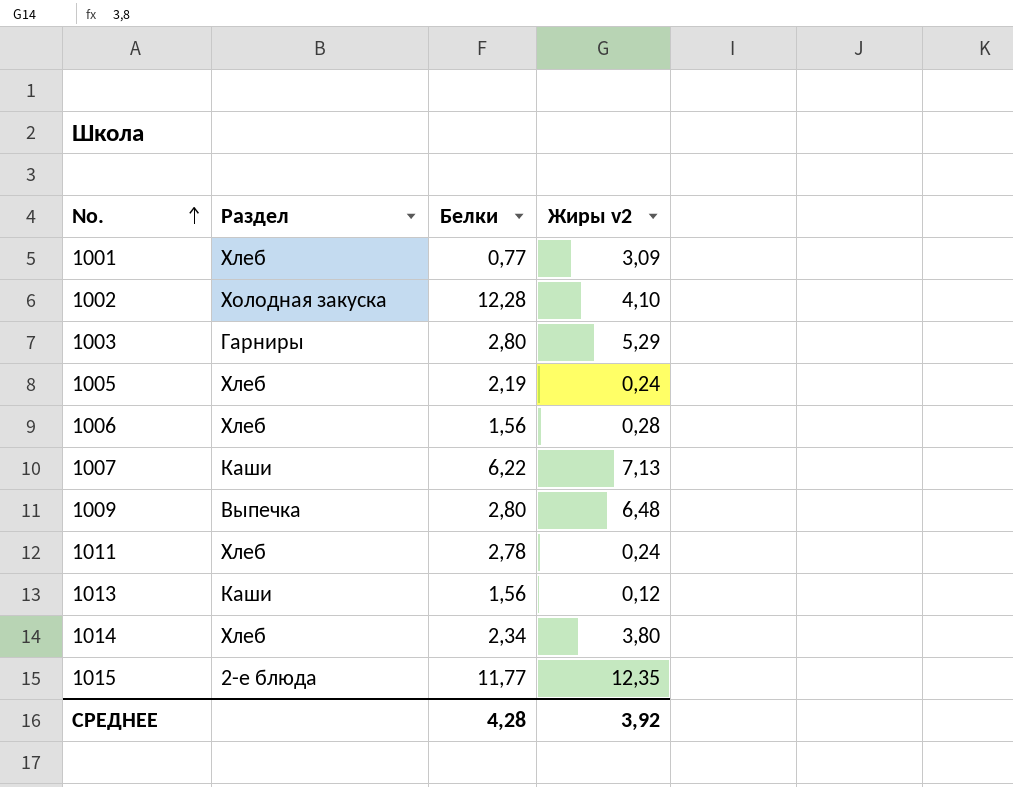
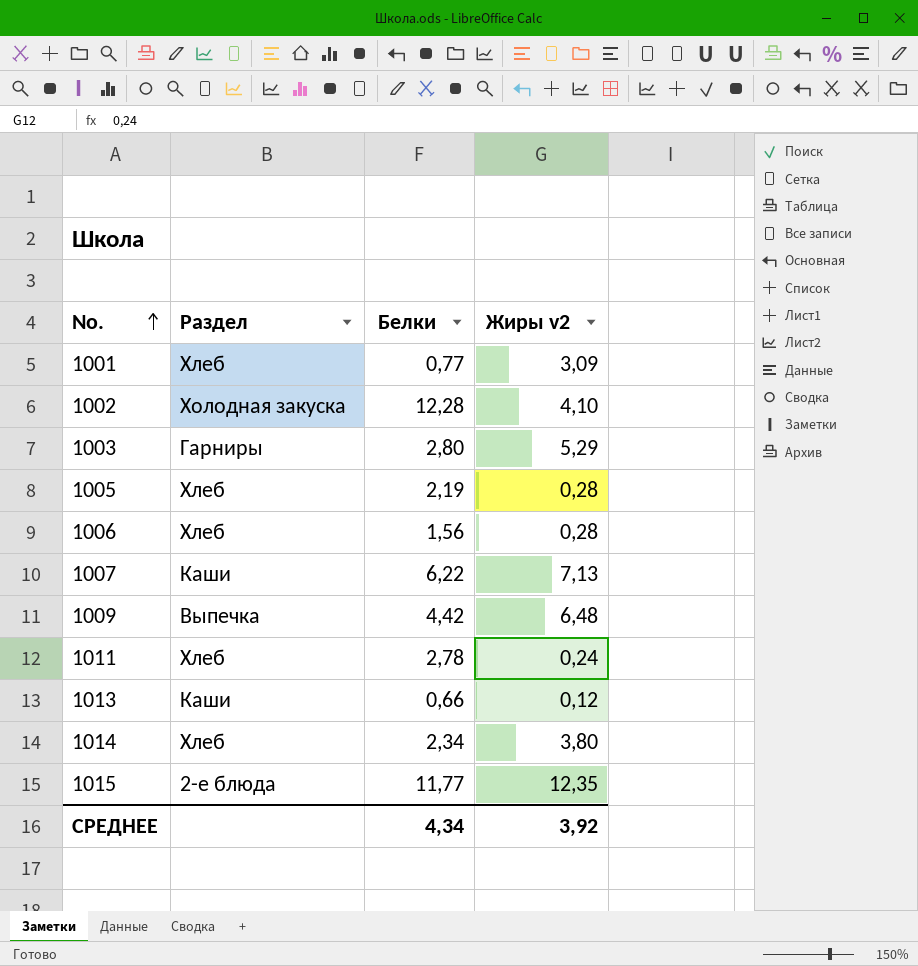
1005 | Жиры v2: 0,24 -> 0,28
1009 | Белки: 2,80 -> 4,42
1013 | Белки: 1,56 -> 0,66
СРЕДНЕЕ | Белки: 4,28 -> 4,34

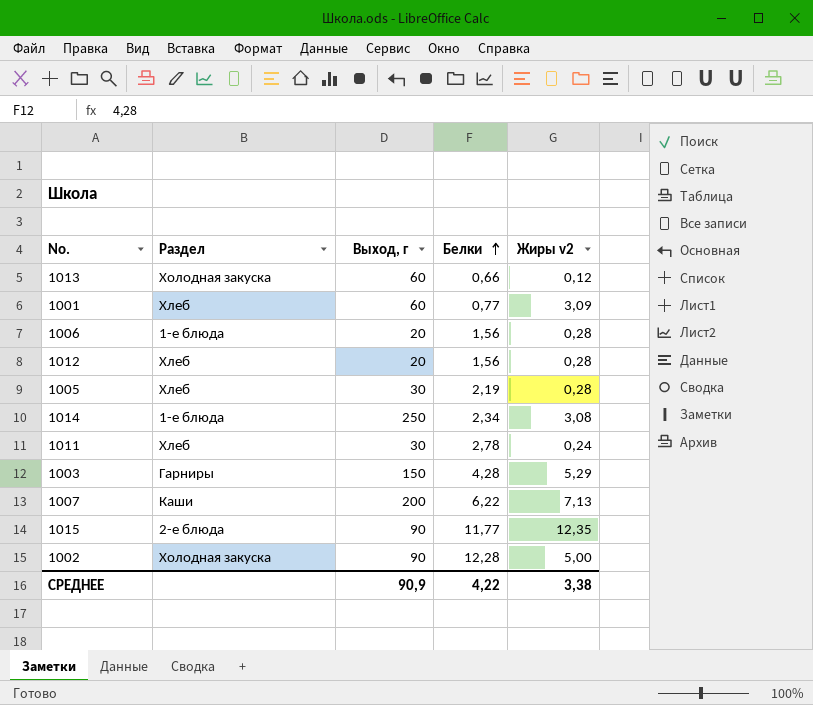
row order: No. ascending -> Белки ascending
column Выход, г | position: none -> 3
row 1009: Выпечка | 4,42 | 6,48 -> none
1013 | Раздел: Каши -> Холодная закуска
1006 | Раздел: Хлеб -> 1-е блюда
row 1012: none -> Хлеб | 20 | 1,56 | 0,28
1014 | Раздел: Хлеб -> 1-е блюда
1014 | Жиры v2: 3,80 -> 3,08
1003 | Белки: 2,80 -> 4,28
1002 | Жиры v2: 4,10 -> 5,00
СРЕДНЕЕ | Белки: 4,34 -> 4,22
СРЕДНЕЕ | Жиры v2: 3,92 -> 3,38

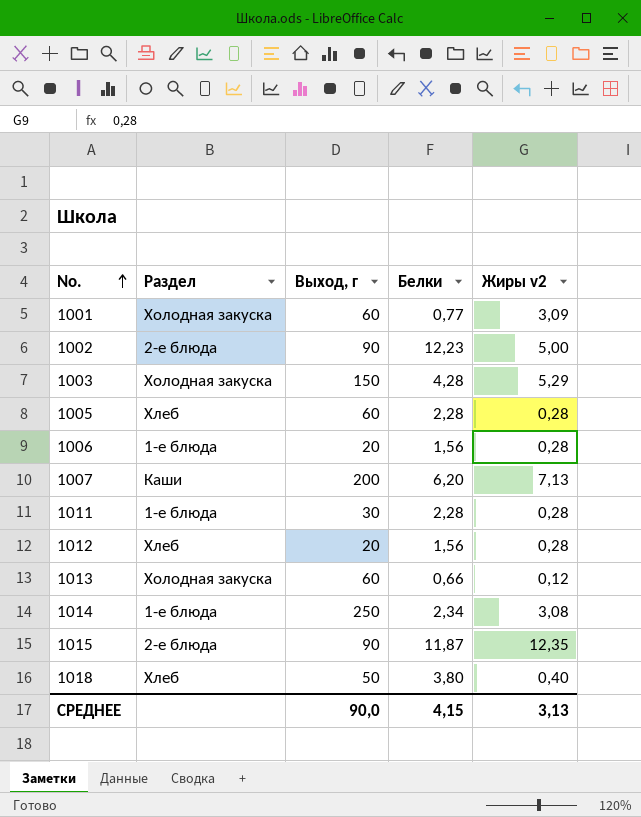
row order: Белки ascending -> No. ascending
1001 | Раздел: Хлеб -> Холодная закуска
1002 | Раздел: Холодная закуска -> 2-е блюда
1002 | Белки: 12,28 -> 12,23
1003 | Раздел: Гарниры -> Холодная закуска
1005 | Выход, г: 30 -> 60
1005 | Белки: 2,19 -> 2,28
1007 | Белки: 6,22 -> 6,20
1011 | Раздел: Хлеб -> 1-е блюда
1011 | Белки: 2,78 -> 2,28
1011 | Жиры v2: 0,24 -> 0,28
1015 | Белки: 11,77 -> 11,87
row 1018: none -> Хлеб | 50 | 3,80 | 0,40
СРЕДНЕЕ | Выход, г: 90,9 -> 90,0
СРЕДНЕЕ | Белки: 4,22 -> 4,15
СРЕДНЕЕ | Жиры v2: 3,38 -> 3,13

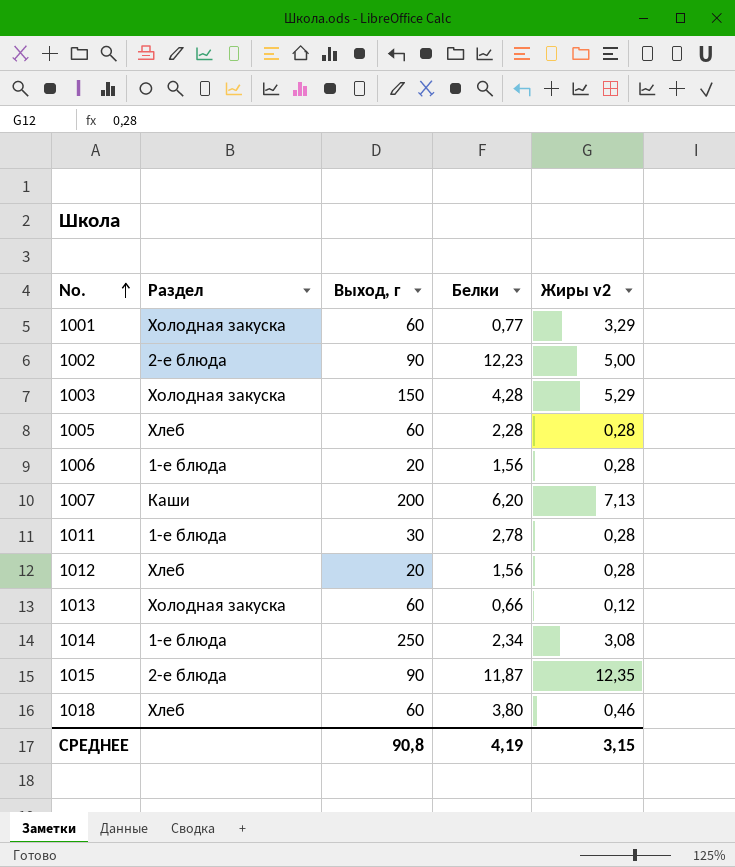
1001 | Жиры v2: 3,09 -> 3,29
1011 | Белки: 2,28 -> 2,78
1018 | Выход, г: 50 -> 60
1018 | Жиры v2: 0,40 -> 0,46
СРЕДНЕЕ | Выход, г: 90,0 -> 90,8
СРЕДНЕЕ | Белки: 4,15 -> 4,19
СРЕДНЕЕ | Жиры v2: 3,13 -> 3,15

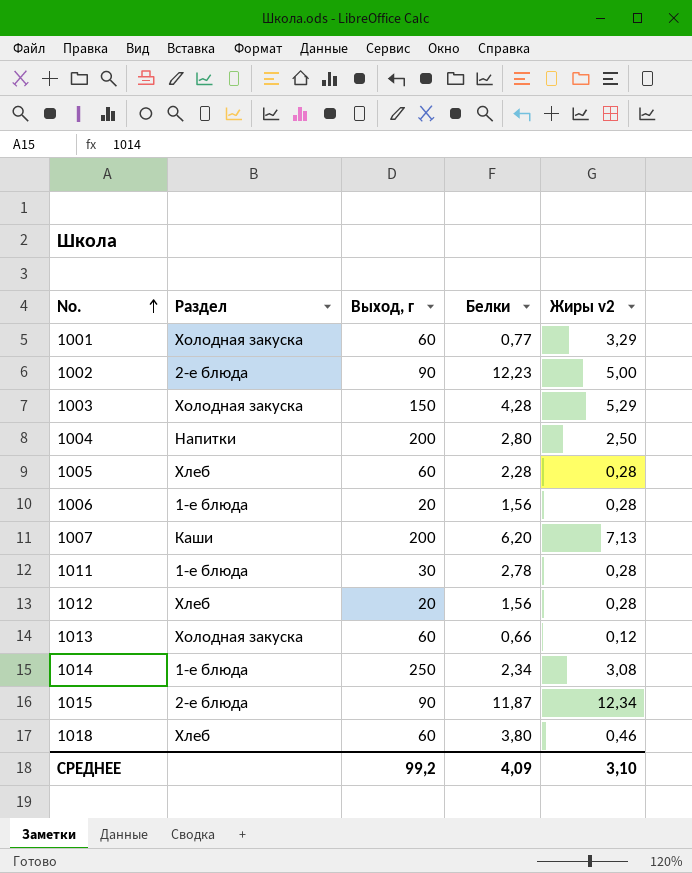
row 1004: none -> Напитки | 200 | 2,80 | 2,50
1015 | Жиры v2: 12,35 -> 12,34
СРЕДНЕЕ | Выход, г: 90,8 -> 99,2
СРЕДНЕЕ | Белки: 4,19 -> 4,09
СРЕДНЕЕ | Жиры v2: 3,15 -> 3,10

